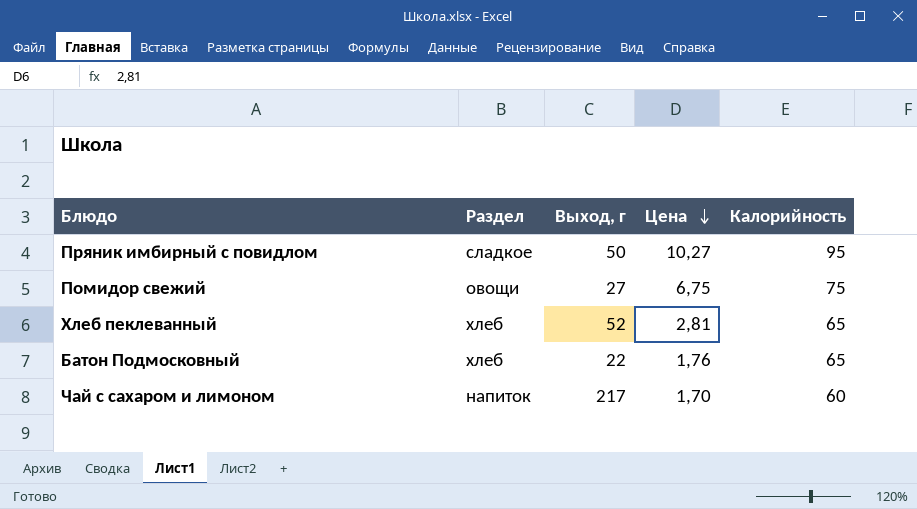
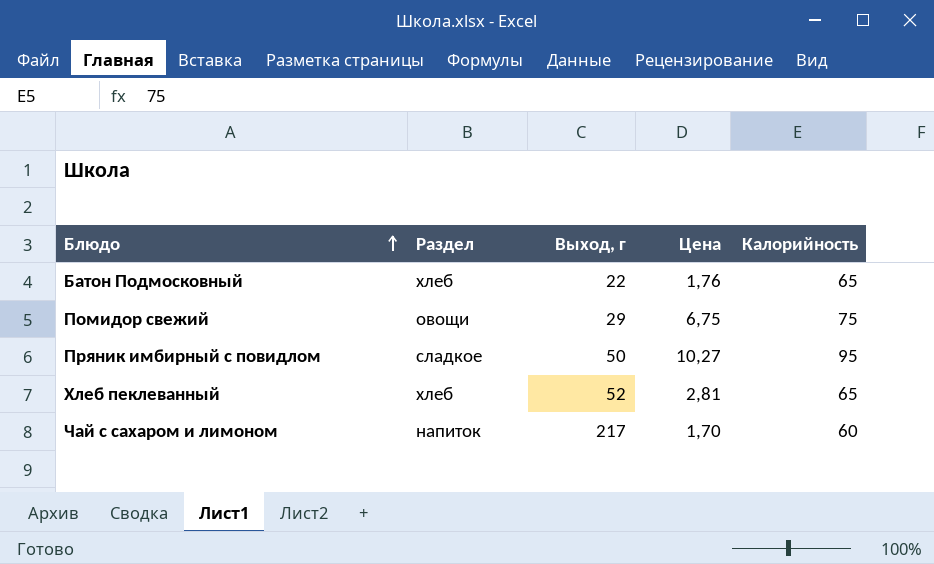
row order: Цена descending -> Блюдо ascending
Помидор свежий | Выход, г: 27 -> 29

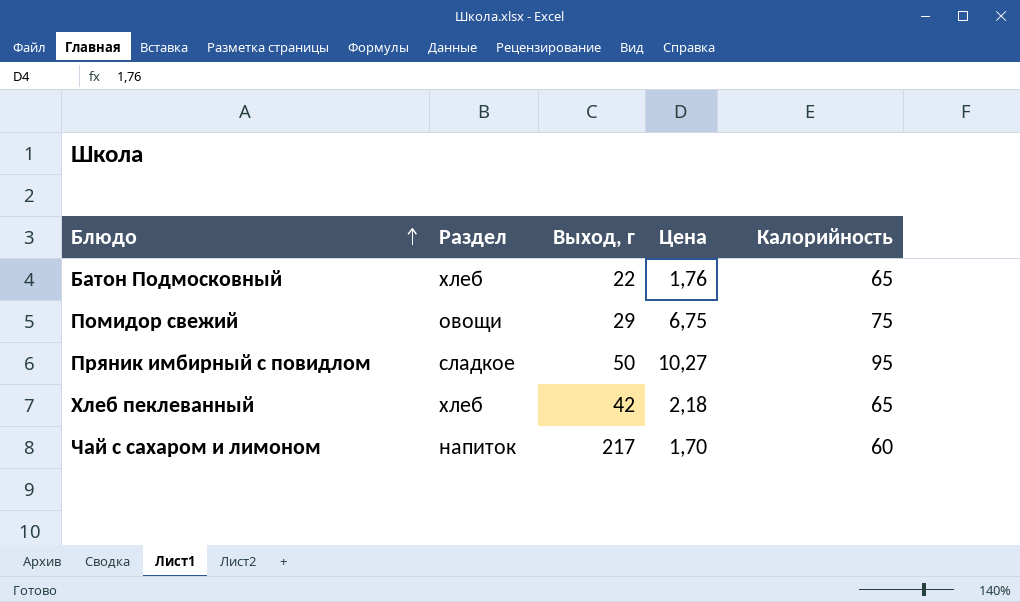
Хлеб пеклеванный | Выход, г: 52 -> 42
Хлеб пеклеванный | Цена: 2,81 -> 2,18

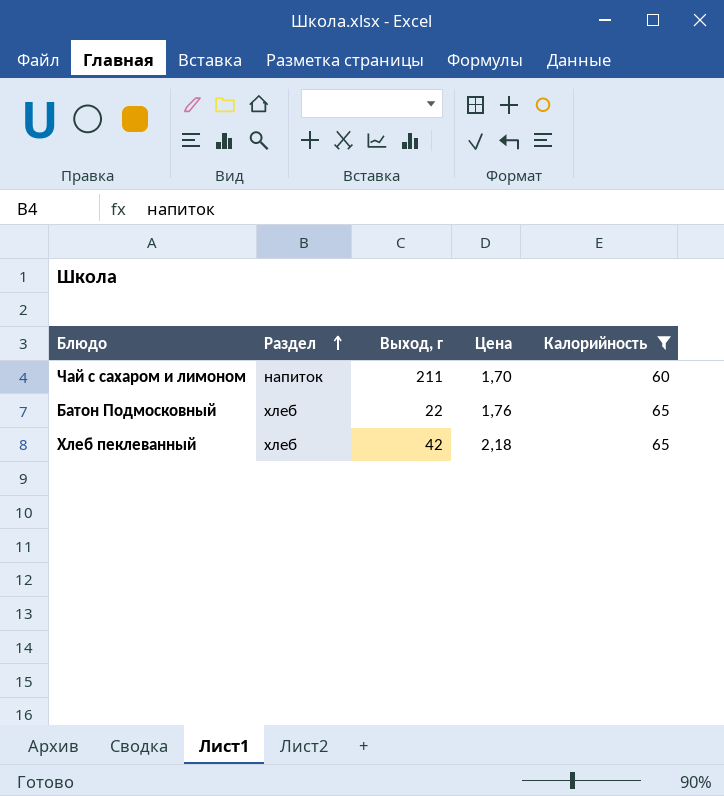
filter: none -> Калорийность <= 65
row order: Блюдо ascending -> Раздел ascending
Чай с сахаром и лимоном | Выход, г: 217 -> 211

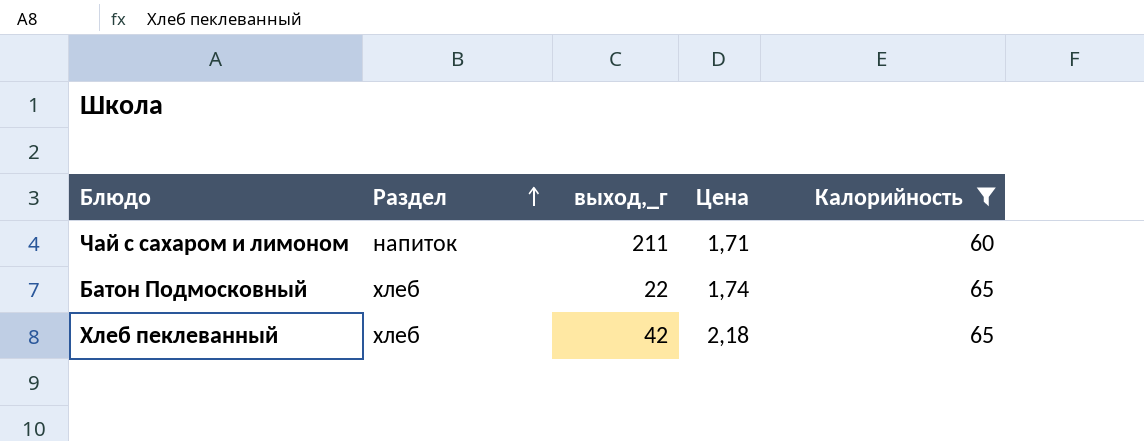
column name: Выход, г -> выход,_г
Чай с сахаром и лимоном | Цена: 1,70 -> 1,71
Батон Подмосковный | Цена: 1,76 -> 1,74

